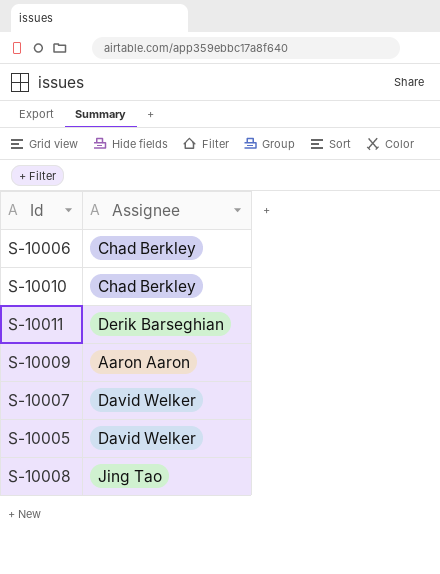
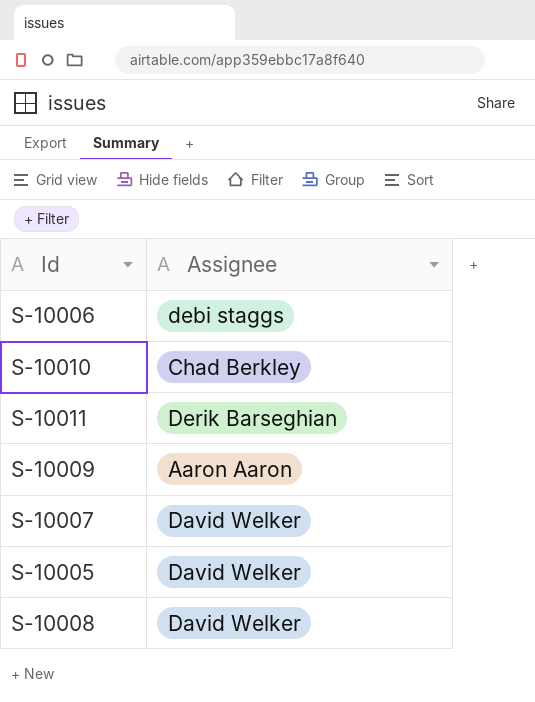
S-10006 | Assignee: Chad Berkley -> debi staggs
S-10008 | Assignee: Jing Tao -> David Welker

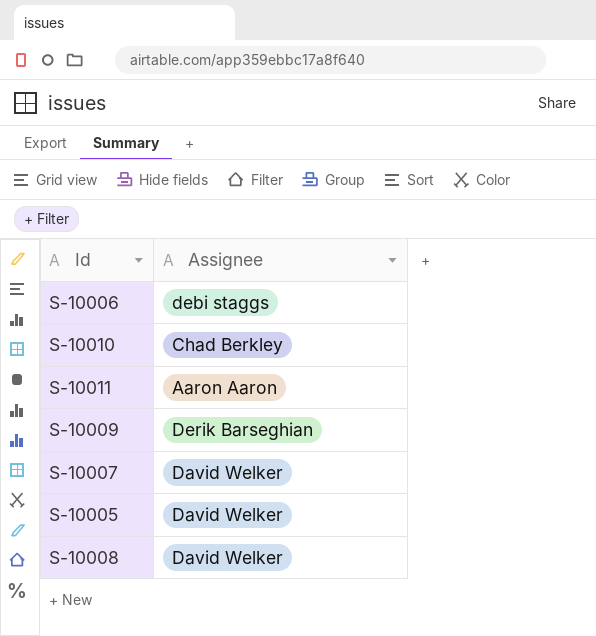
S-10011 | Assignee: Derik Barseghian -> Aaron Aaron
S-10009 | Assignee: Aaron Aaron -> Derik Barseghian

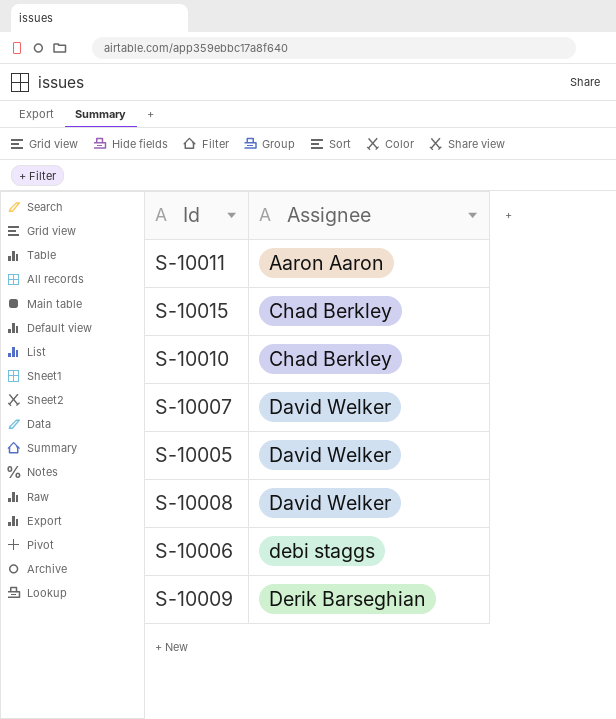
row order: none -> Assignee ascending
row S-10015: none -> Chad Berkley

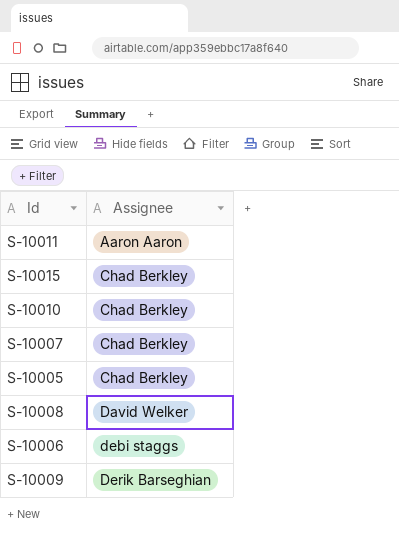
S-10007 | Assignee: David Welker -> Chad Berkley
S-10005 | Assignee: David Welker -> Chad Berkley

